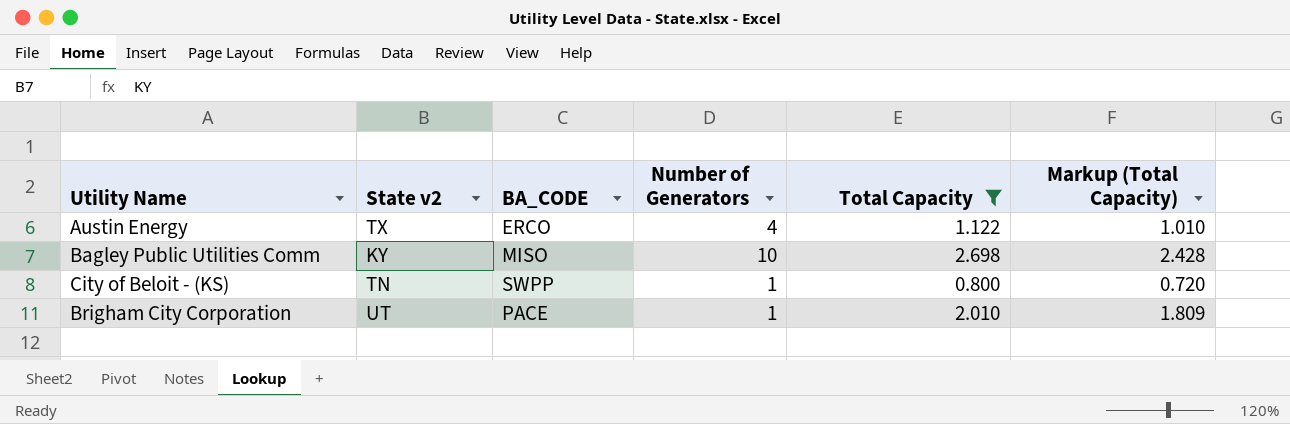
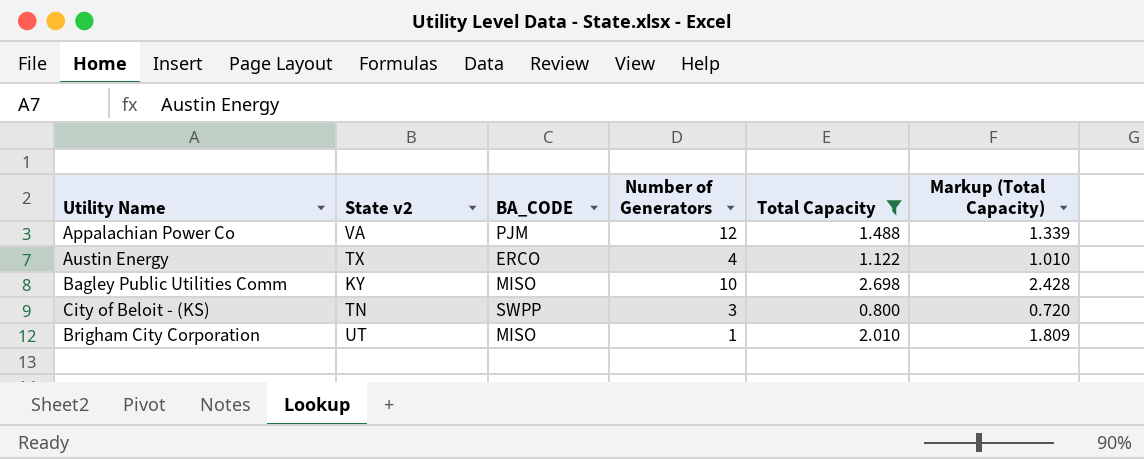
row Appalachian Power Co: none -> VA | PJM | 12 | 1.488 | 1.339
City of Beloit - (KS) | Number of Generators: 1 -> 3
Brigham City Corporation | BA_CODE: PACE -> MISO

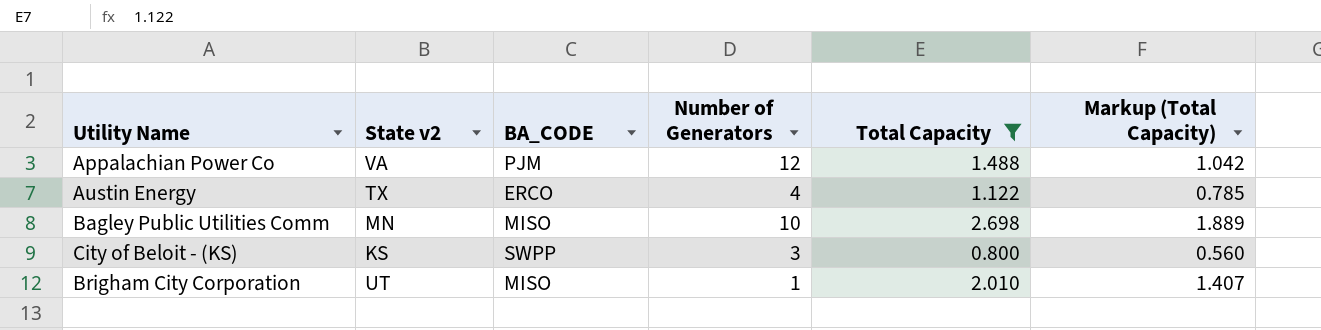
column Markup (Total Capacity) | formula: [Total Capacity] * 0.9 -> [Total Capacity] * 0.7
Bagley Public Utilities Comm | State v2: KY -> MN
City of Beloit - (KS) | State v2: TN -> KS

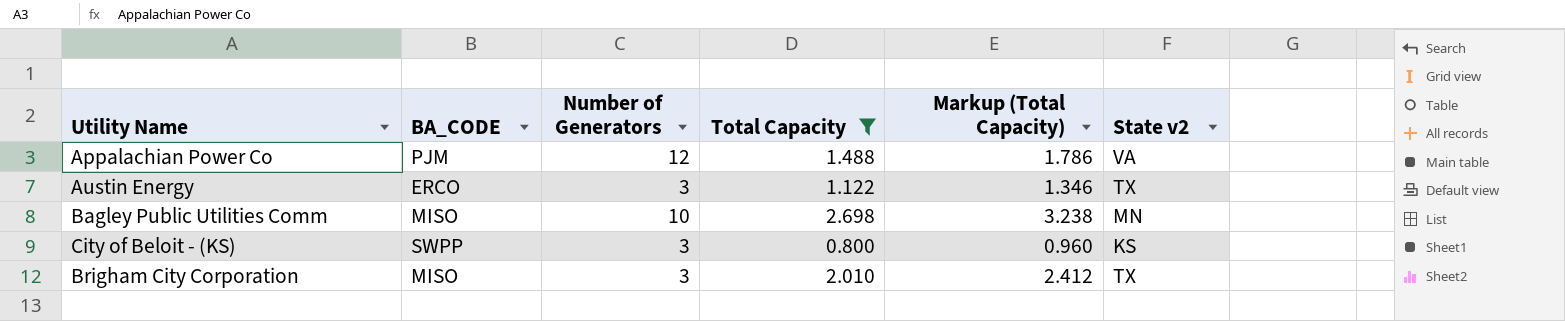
column Markup (Total Capacity) | formula: [Total Capacity] * 0.7 -> [Total Capacity] * 1.2
column State v2 | position: 2 -> 6
Austin Energy | Number of Generators: 4 -> 3
Brigham City Corporation | Number of Generators: 1 -> 3
Brigham City Corporation | State v2: UT -> TX

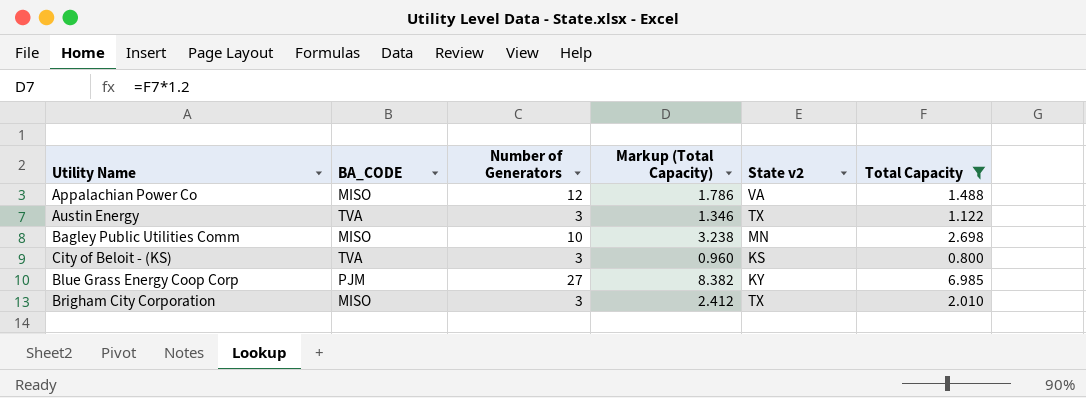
column Total Capacity | position: 4 -> 6
Appalachian Power Co | BA_CODE: PJM -> MISO
Austin Energy | BA_CODE: ERCO -> TVA
City of Beloit - (KS) | BA_CODE: SWPP -> TVA
row Blue Grass Energy Coop Corp: none -> PJM | 27 | 8.382 | KY | 6.985

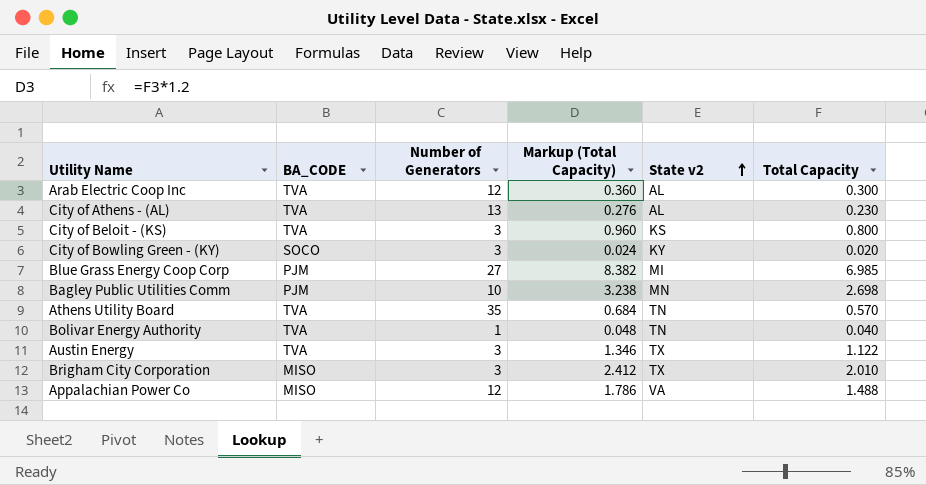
filter: Total Capacity >= 0.800 -> none
row order: none -> State v2 ascending
Blue Grass Energy Coop Corp | State v2: KY -> MI
Bagley Public Utilities Comm | BA_CODE: MISO -> PJM

